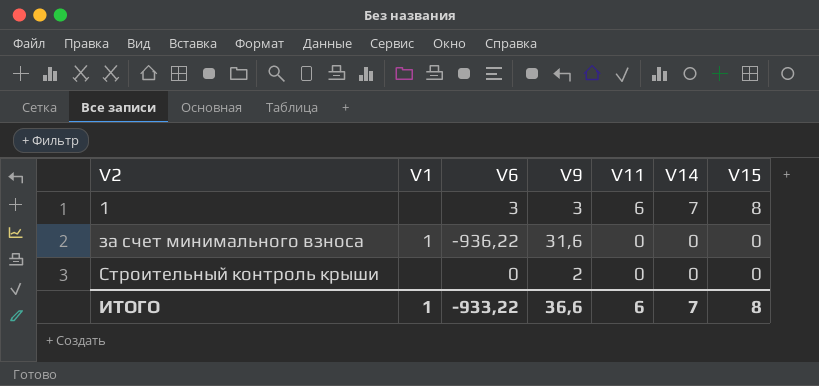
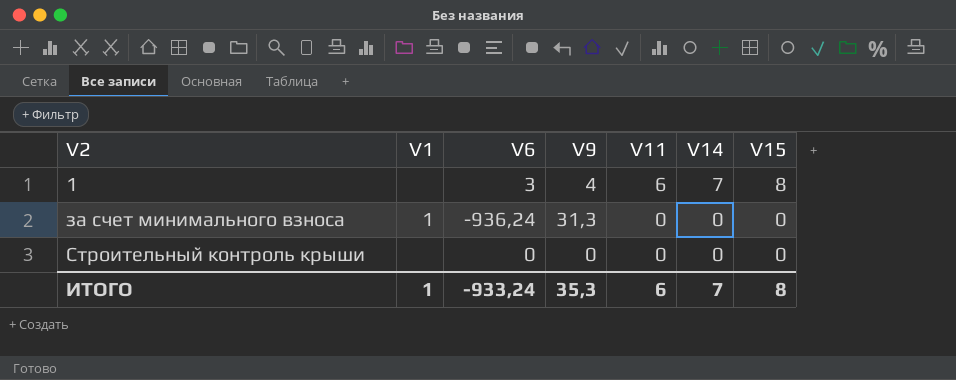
1 | V9: 3 -> 4
за счет минимального взноса | V6: -936,22 -> -936,24
за счет минимального взноса | V9: 31,6 -> 31,3
Строительный контроль крыши | V9: 2 -> 0
ИТОГО | V6: -933,22 -> -933,24
ИТОГО | V9: 36,6 -> 35,3

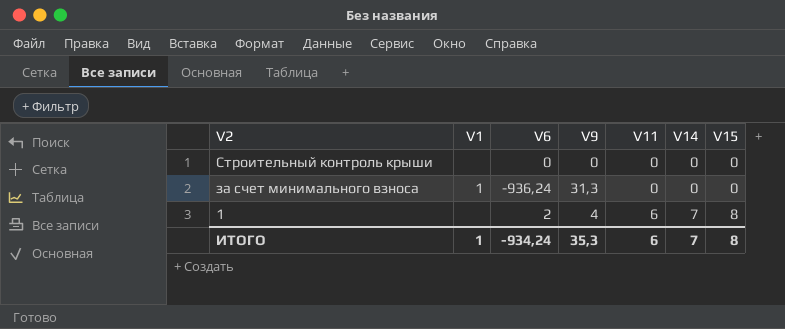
row order: V2 ascending -> V2 descending
1 | V6: 3 -> 2
ИТОГО | V6: -933,24 -> -934,24

